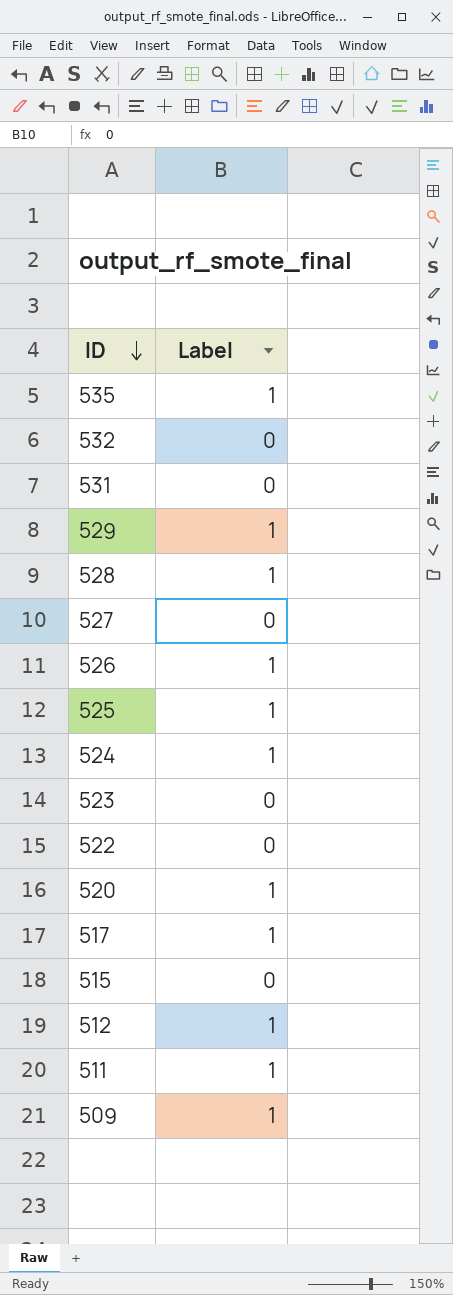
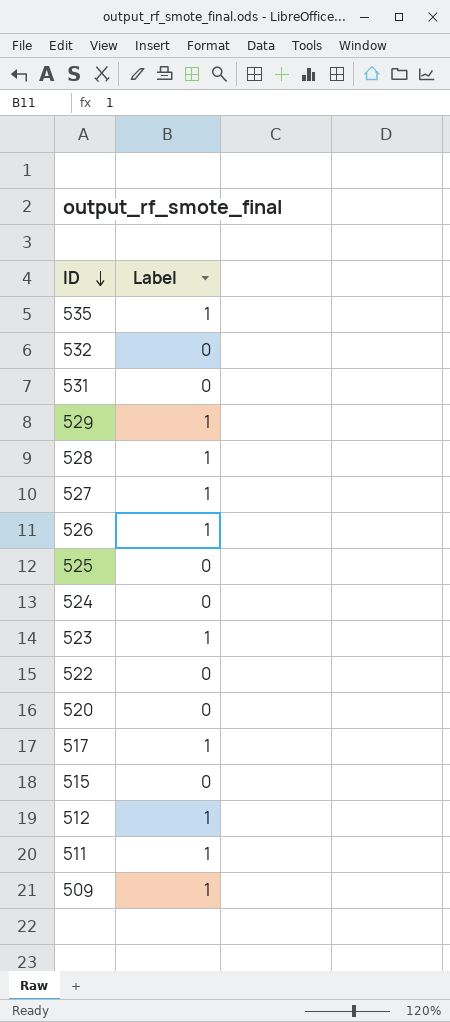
527 | Label: 0 -> 1
525 | Label: 1 -> 0
524 | Label: 1 -> 0
523 | Label: 0 -> 1
520 | Label: 1 -> 0

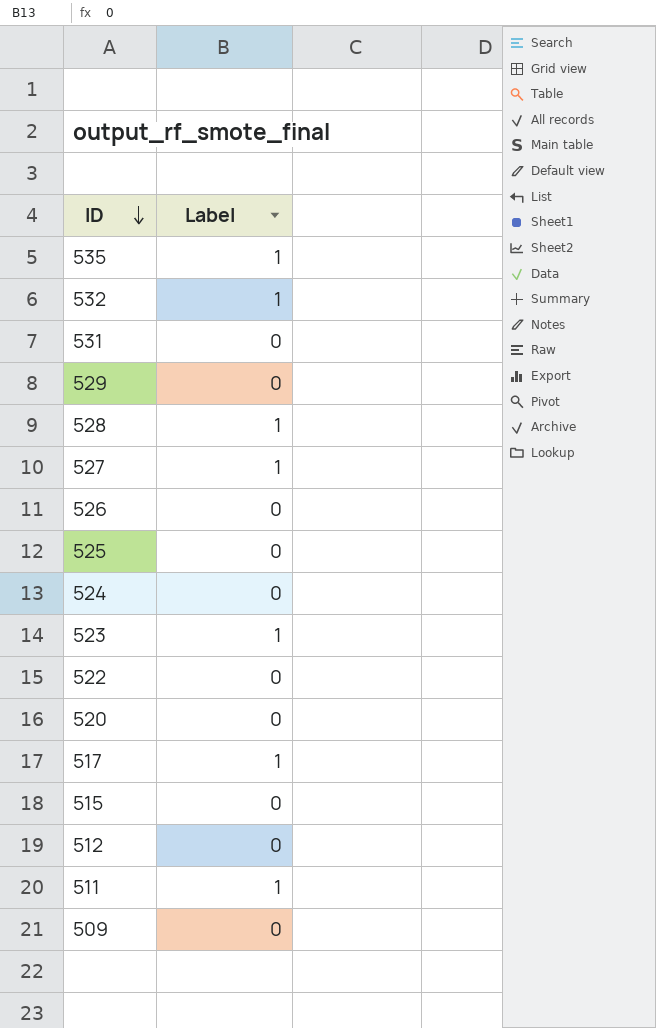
532 | Label: 0 -> 1
529 | Label: 1 -> 0
526 | Label: 1 -> 0
512 | Label: 1 -> 0
509 | Label: 1 -> 0

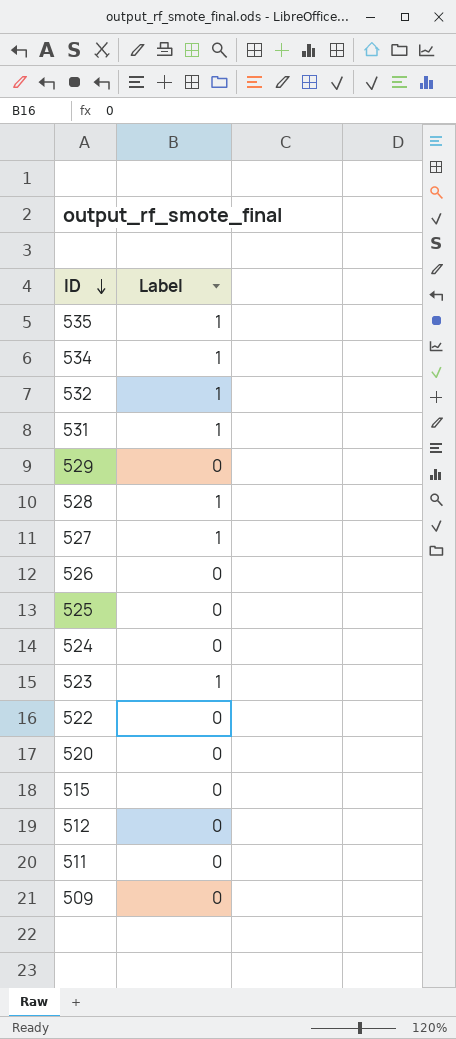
row 517: 1 -> none
row 534: none -> 1
531 | Label: 0 -> 1
511 | Label: 1 -> 0

